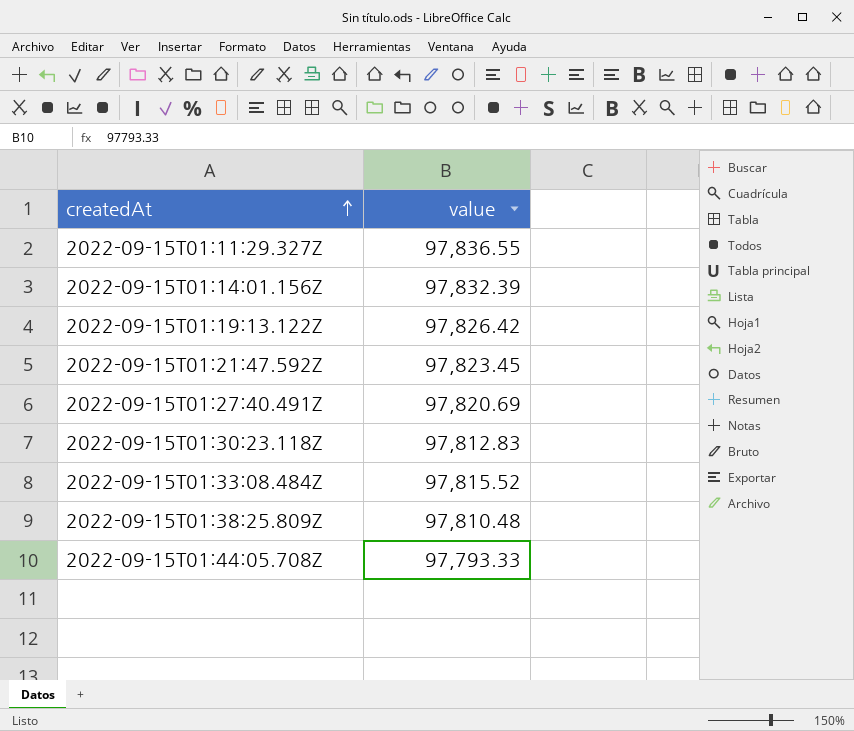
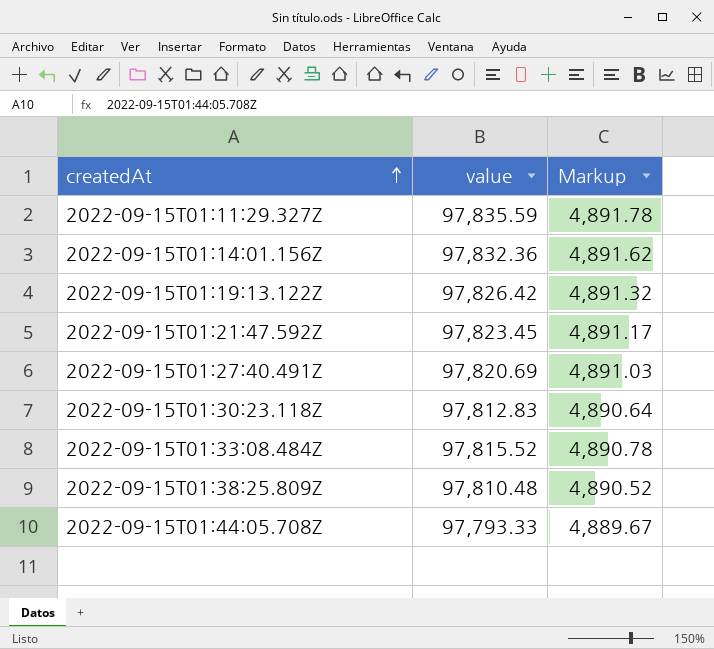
column Markup | formula: none -> [value] * 0.05
2022-09-15T01:11:29.327Z | value: 97,836.55 -> 97,835.59
2022-09-15T01:14:01.156Z | value: 97,832.39 -> 97,832.36

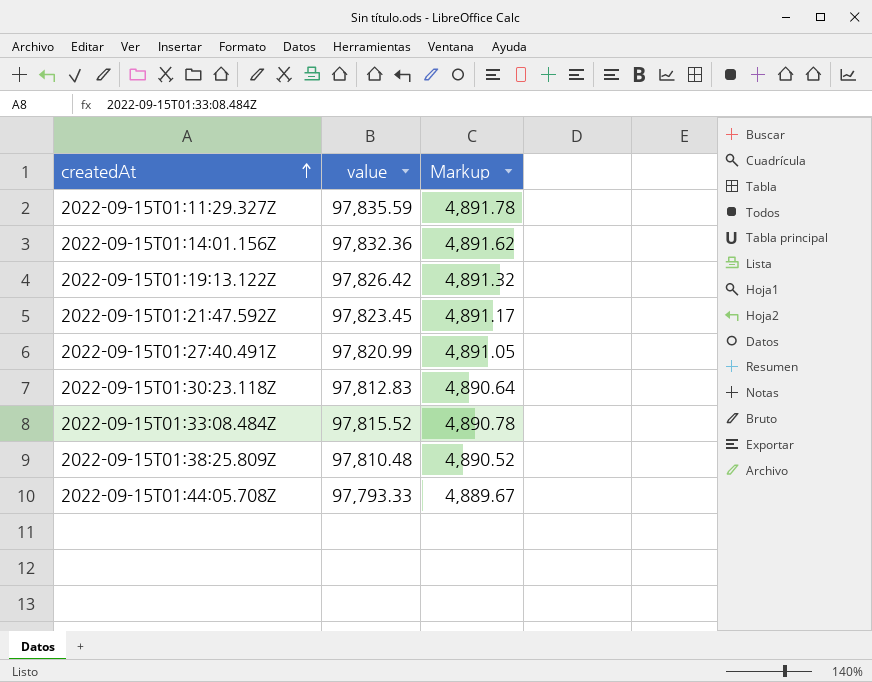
2022-09-15T01:27:40.491Z | value: 97,820.69 -> 97,820.99
2022-09-15T01:27:40.491Z | Markup: 4,891.03 -> 4,891.05

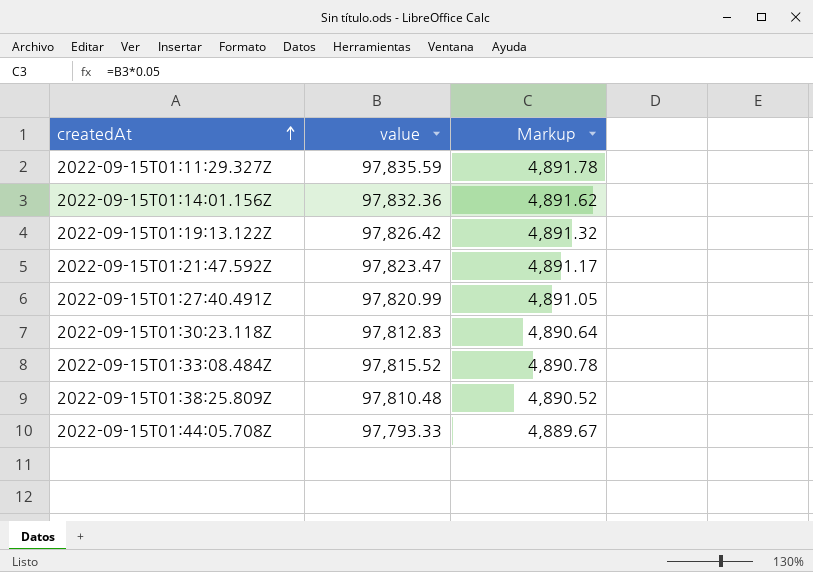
2022-09-15T01:21:47.592Z | value: 97,823.45 -> 97,823.47

